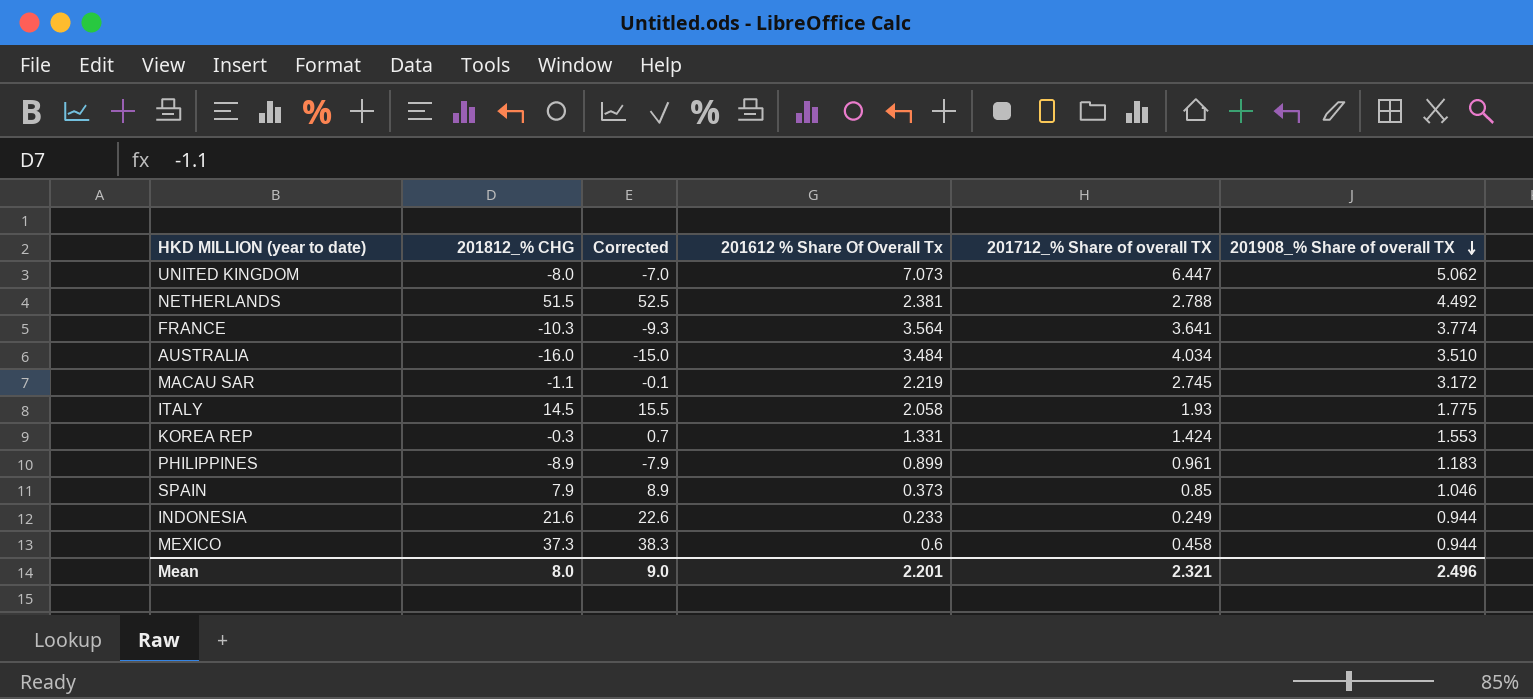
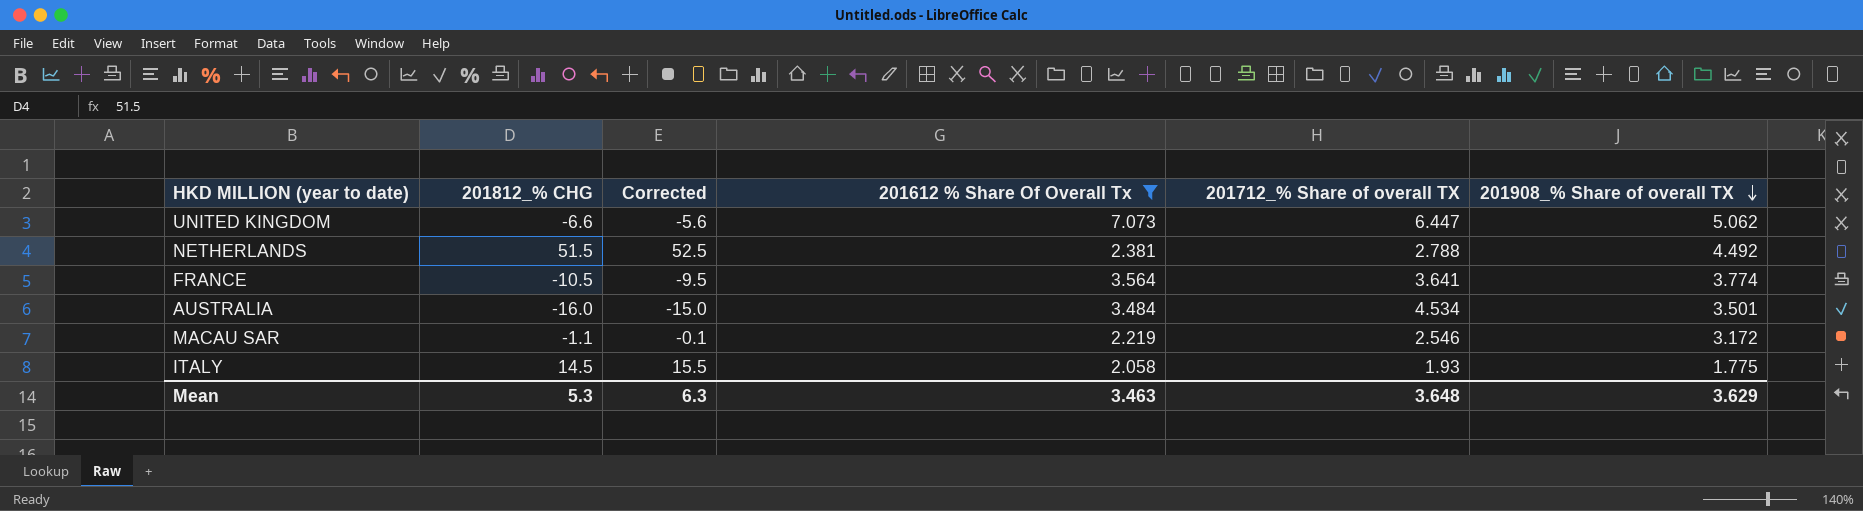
filter: none -> 201612 % Share Of Overall Tx >= 2.058
UNITED KINGDOM | 201812_% CHG: -8.0 -> -6.6
UNITED KINGDOM | Corrected: -7.0 -> -5.6
FRANCE | 201812_% CHG: -10.3 -> -10.5
FRANCE | Corrected: -9.3 -> -9.5
AUSTRALIA | 201712_% Share of overall TX: 4.034 -> 4.534
AUSTRALIA | 201908_% Share of overall TX: 3.510 -> 3.501
MACAU SAR | 201712_% Share of overall TX: 2.745 -> 2.546
Mean | 201812_% CHG: 8.0 -> 5.3
Mean | Corrected: 9.0 -> 6.3
Mean | 201612 % Share Of Overall Tx: 2.201 -> 3.463
Mean | 201712_% Share of overall TX: 2.321 -> 3.648
Mean | 201908_% Share of overall TX: 2.496 -> 3.629

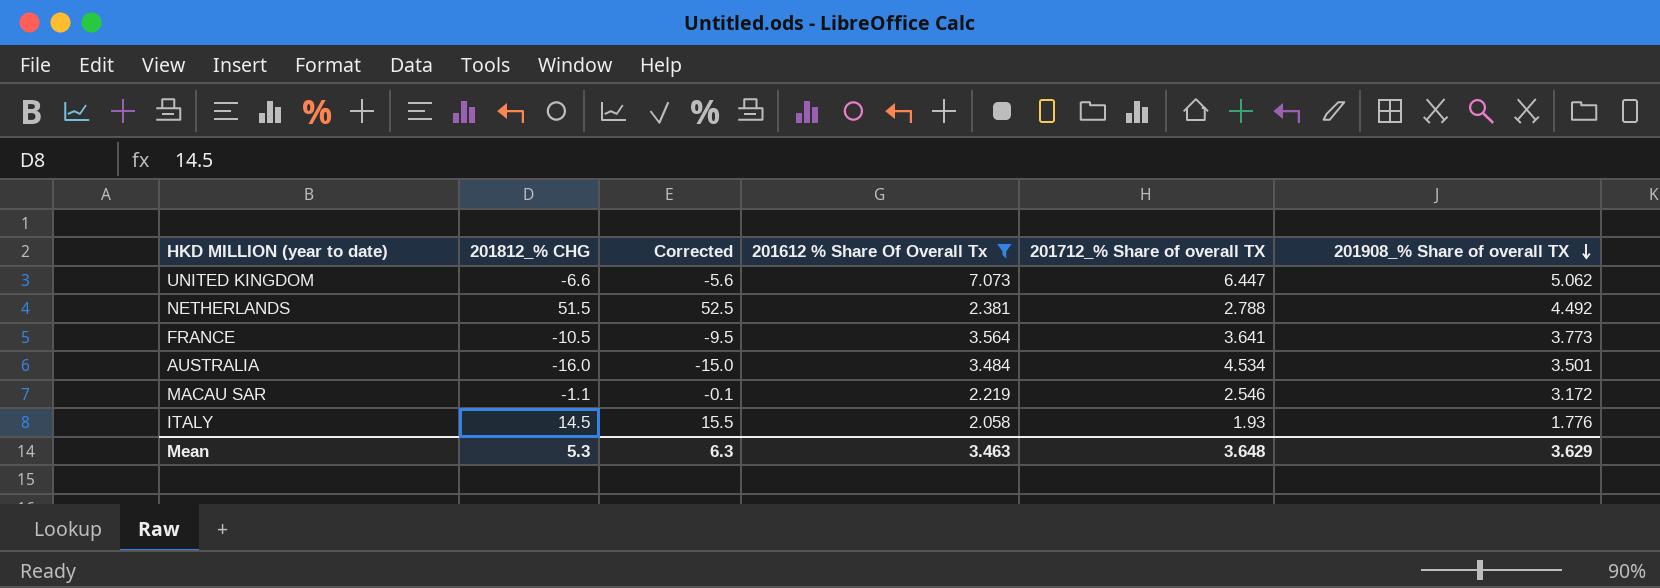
FRANCE | 201908_% Share of overall TX: 3.774 -> 3.773
ITALY | 201908_% Share of overall TX: 1.775 -> 1.776

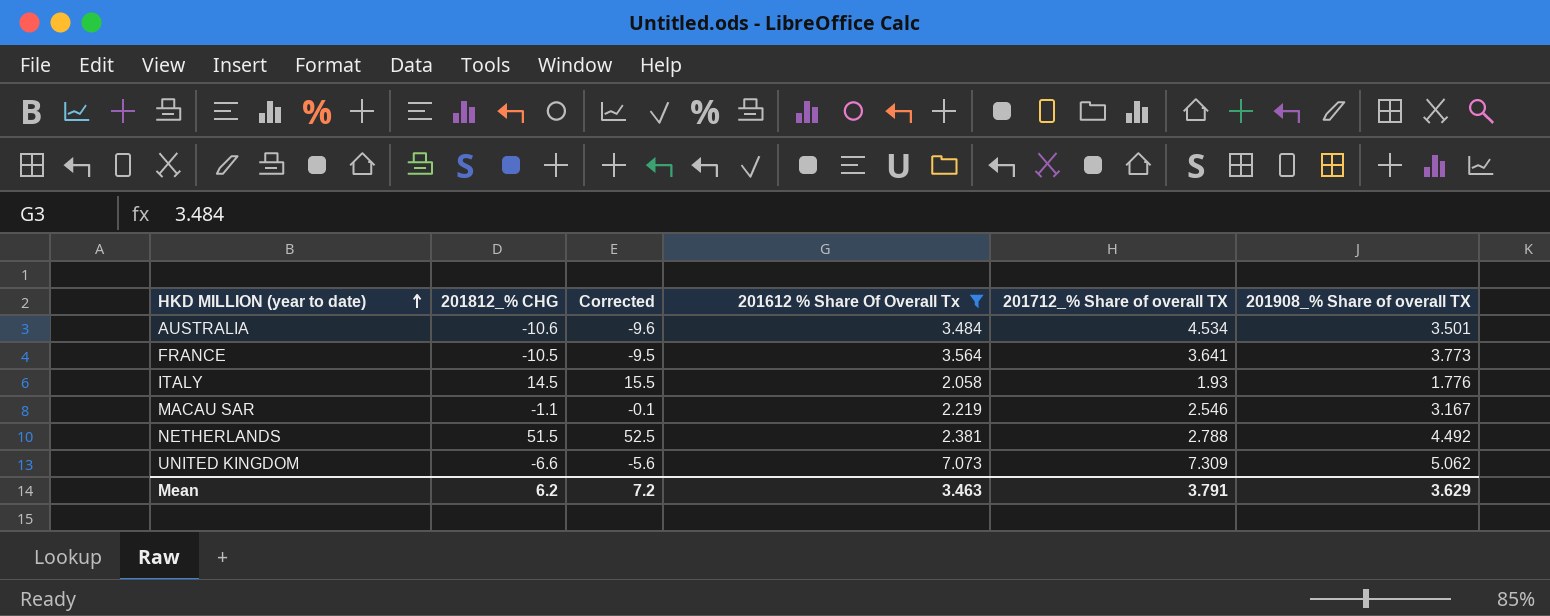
row order: 201908_% Share of overall TX descending -> HKD MILLION (year to date) ascending
AUSTRALIA | 201812_% CHG: -16.0 -> -10.6
AUSTRALIA | Corrected: -15.0 -> -9.6
MACAU SAR | 201908_% Share of overall TX: 3.172 -> 3.167
UNITED KINGDOM | 201712_% Share of overall TX: 6.447 -> 7.309
Mean | 201812_% CHG: 5.3 -> 6.2
Mean | Corrected: 6.3 -> 7.2
Mean | 201712_% Share of overall TX: 3.648 -> 3.791

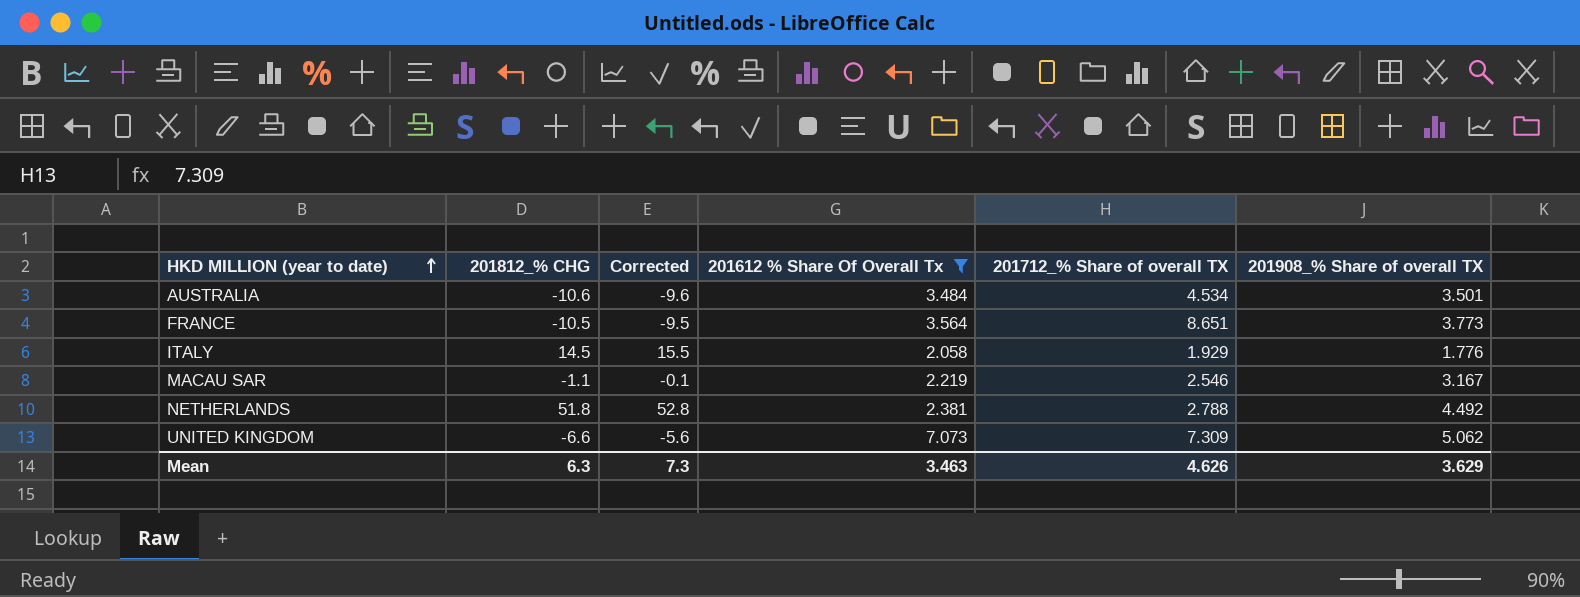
FRANCE | 201712_% Share of overall TX: 3.641 -> 8.651
ITALY | 201712_% Share of overall TX: 1.93 -> 1.929
NETHERLANDS | 201812_% CHG: 51.5 -> 51.8
NETHERLANDS | Corrected: 52.5 -> 52.8
Mean | 201812_% CHG: 6.2 -> 6.3
Mean | Corrected: 7.2 -> 7.3
Mean | 201712_% Share of overall TX: 3.791 -> 4.626

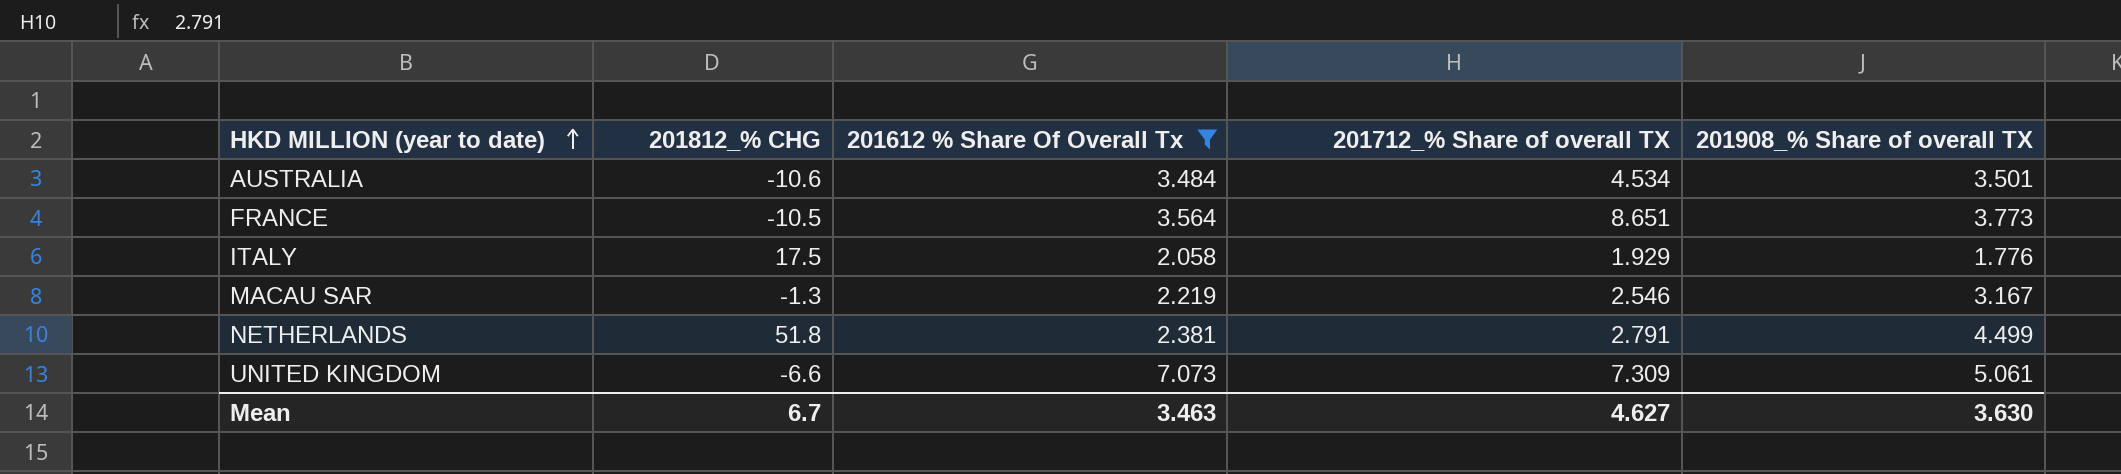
column Corrected | formula: [201812_% CHG] + 1 -> none
ITALY | 201812_% CHG: 14.5 -> 17.5
MACAU SAR | 201812_% CHG: -1.1 -> -1.3
NETHERLANDS | 201712_% Share of overall TX: 2.788 -> 2.791
NETHERLANDS | 201908_% Share of overall TX: 4.492 -> 4.499
UNITED KINGDOM | 201908_% Share of overall TX: 5.062 -> 5.061
Mean | 201812_% CHG: 6.3 -> 6.7
Mean | 201712_% Share of overall TX: 4.626 -> 4.627
Mean | 201908_% Share of overall TX: 3.629 -> 3.630

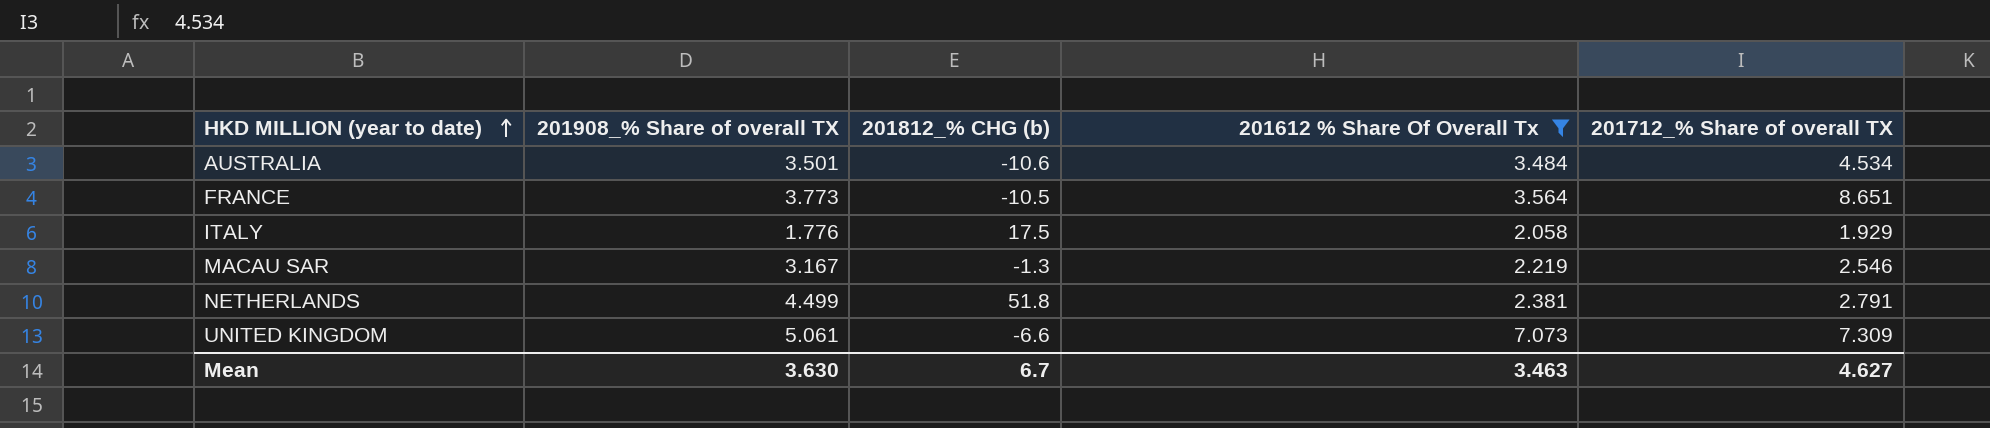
column 201908_% Share of overall TX | position: 5 -> 2
column name: 201812_% CHG -> 201812_% CHG (b)

